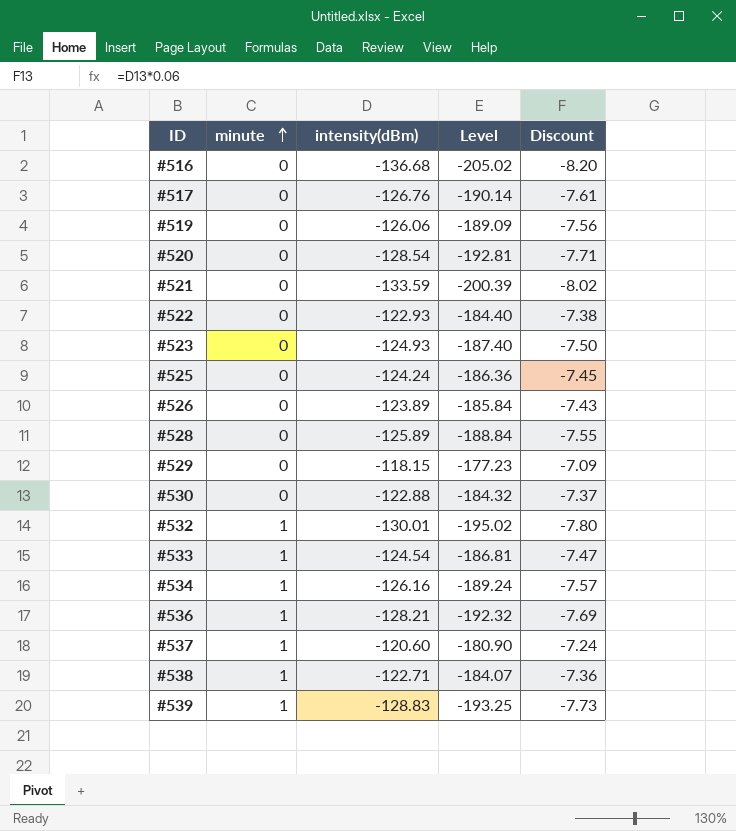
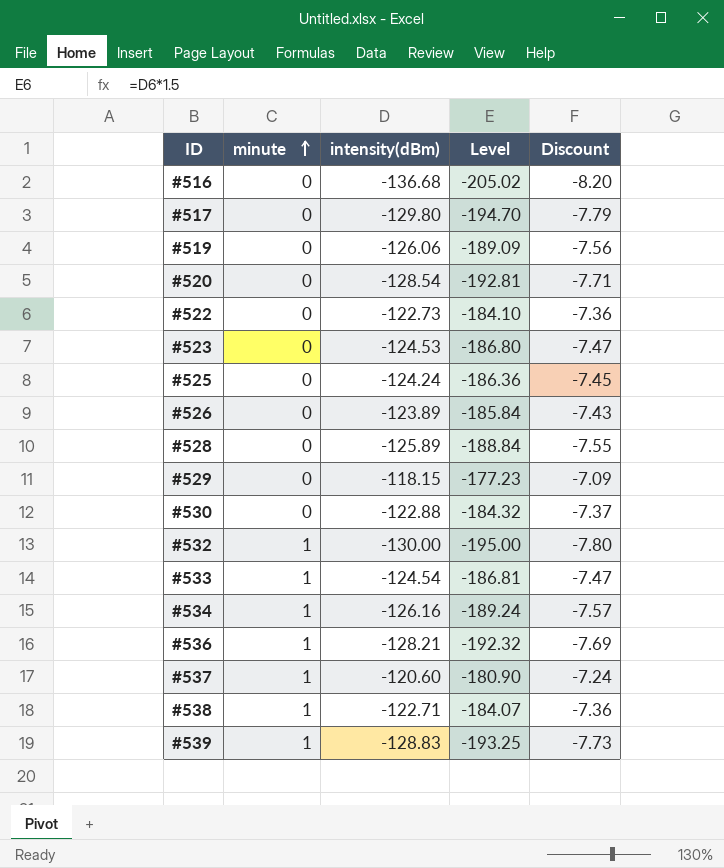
row #521: 0 | -133.59 | -200.39 | -8.02 -> none
#517 | intensity(dBm): -126.76 -> -129.80
#517 | Level: -190.14 -> -194.70
#517 | Discount: -7.61 -> -7.79
#522 | intensity(dBm): -122.93 -> -122.73
#522 | Level: -184.40 -> -184.10
#522 | Discount: -7.38 -> -7.36
#523 | intensity(dBm): -124.93 -> -124.53
#523 | Level: -187.40 -> -186.80
#523 | Discount: -7.50 -> -7.47
#532 | intensity(dBm): -130.01 -> -130.00
#532 | Level: -195.02 -> -195.00

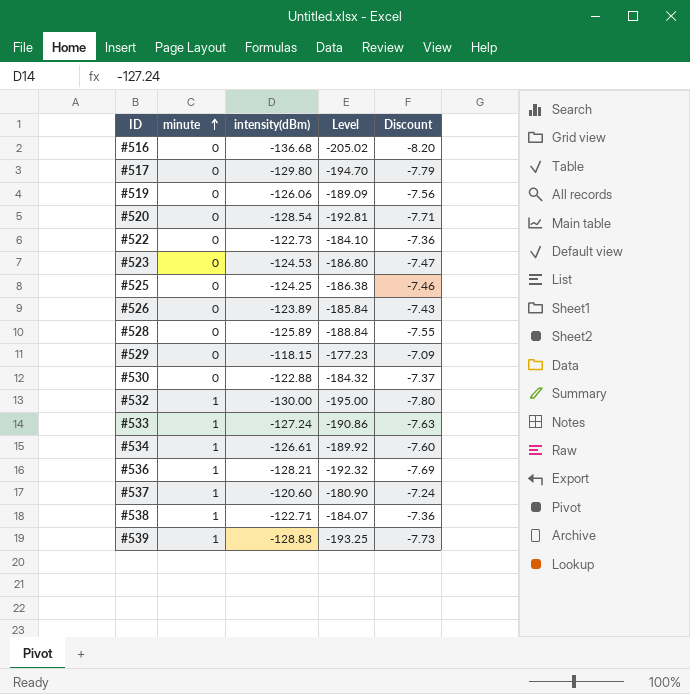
#525 | intensity(dBm): -124.24 -> -124.25
#525 | Level: -186.36 -> -186.38
#525 | Discount: -7.45 -> -7.46
#533 | intensity(dBm): -124.54 -> -127.24
#533 | Level: -186.81 -> -190.86
#533 | Discount: -7.47 -> -7.63
#534 | intensity(dBm): -126.16 -> -126.61
#534 | Level: -189.24 -> -189.92
#534 | Discount: -7.57 -> -7.60

